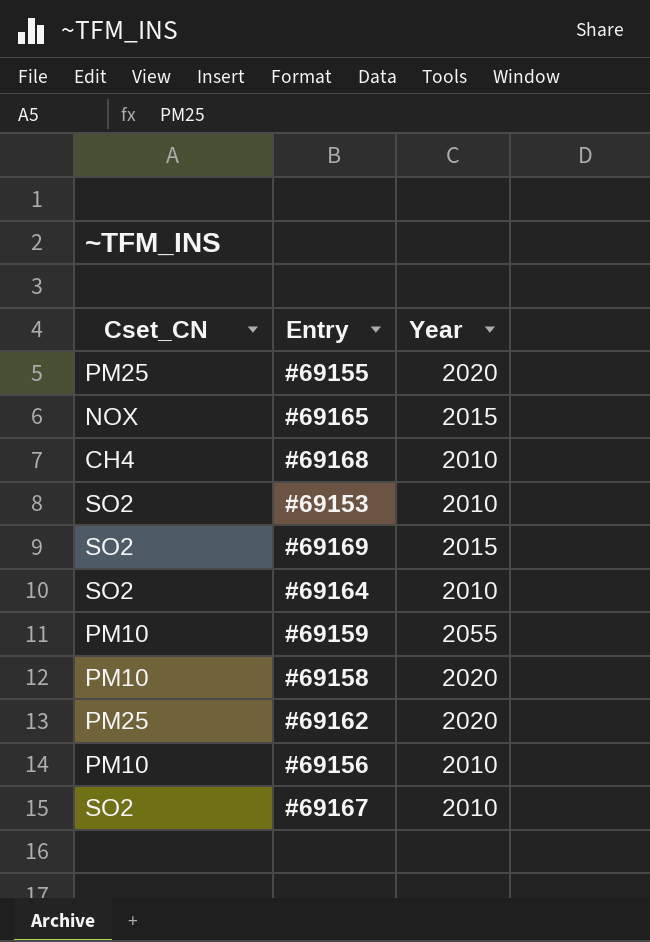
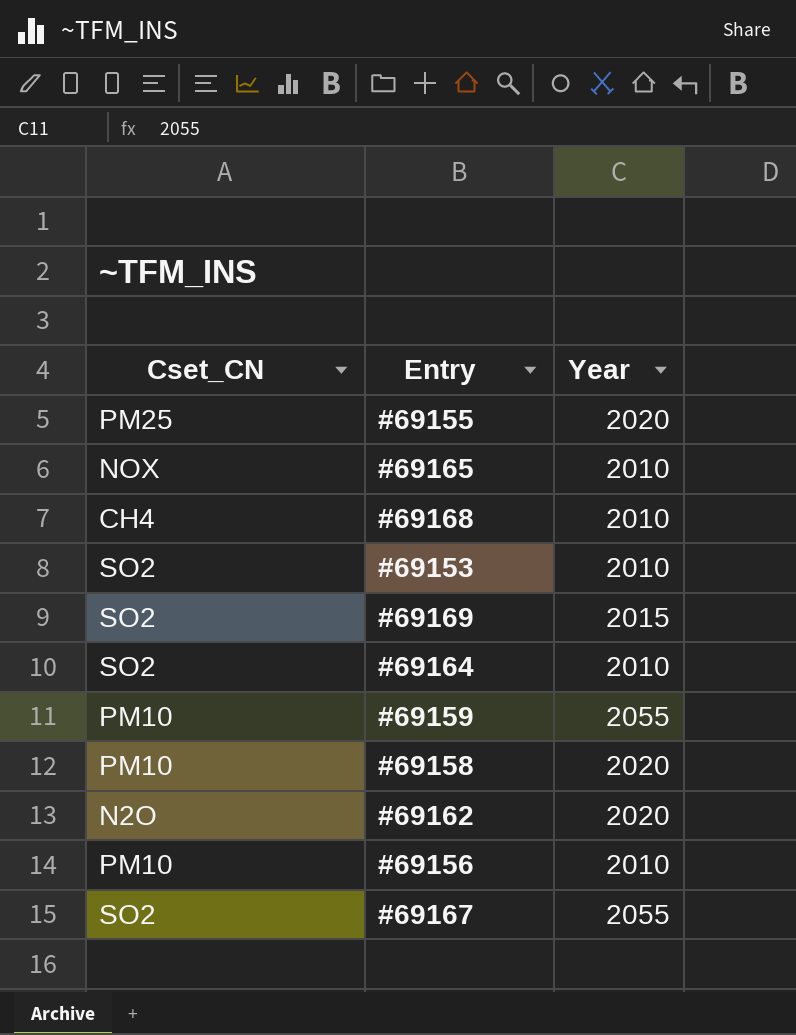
#69165 | Year: 2015 -> 2010
#69162 | Cset_CN: PM25 -> N2O
#69167 | Year: 2010 -> 2055

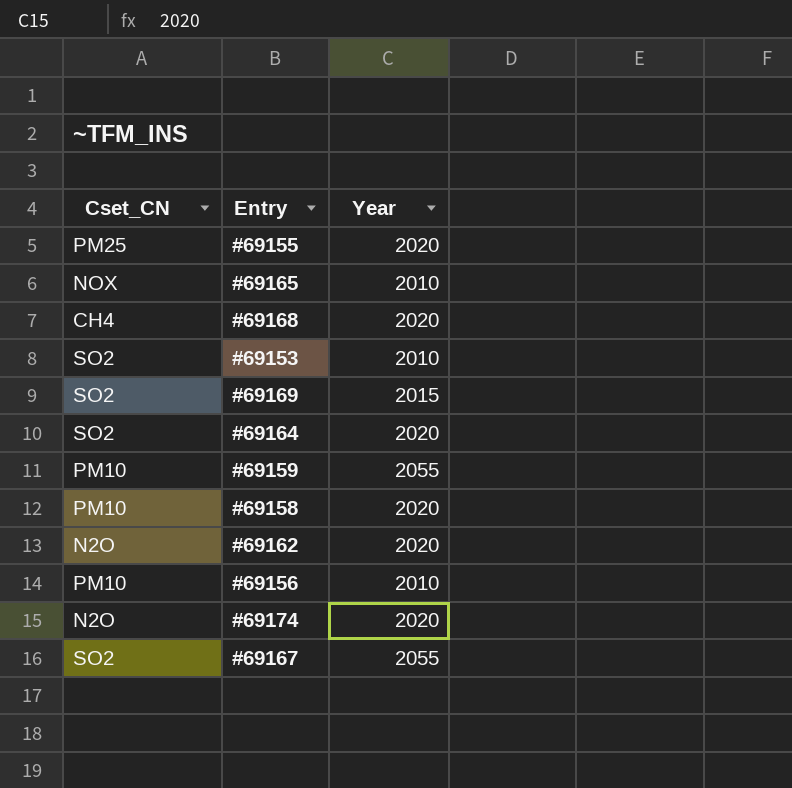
#69168 | Year: 2010 -> 2020
#69164 | Year: 2010 -> 2020
row #69174: none -> N2O | 2020

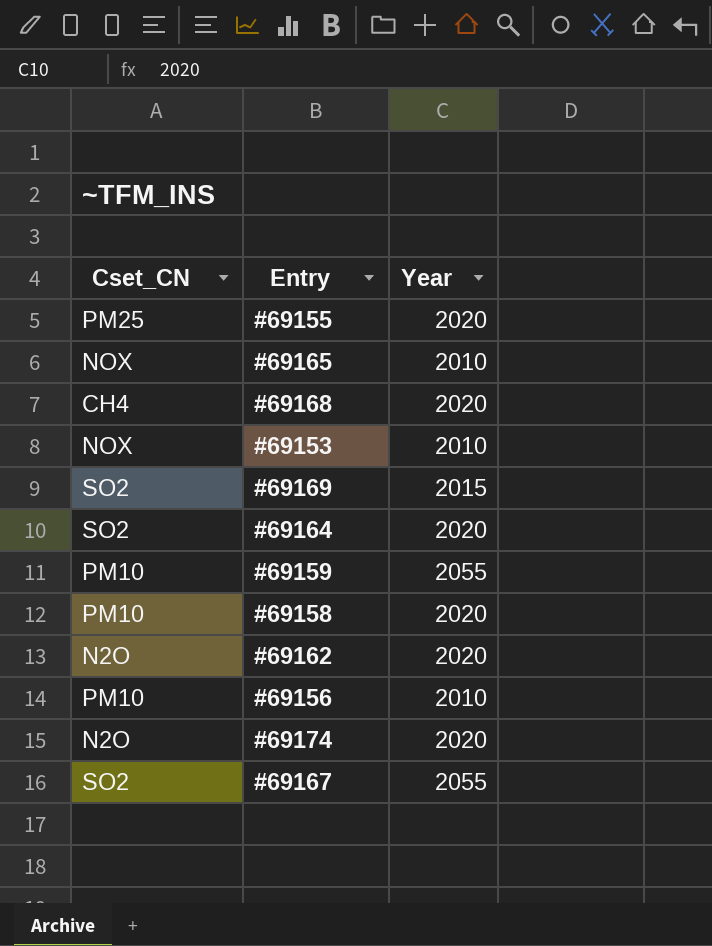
#69153 | Cset_CN: SO2 -> NOX

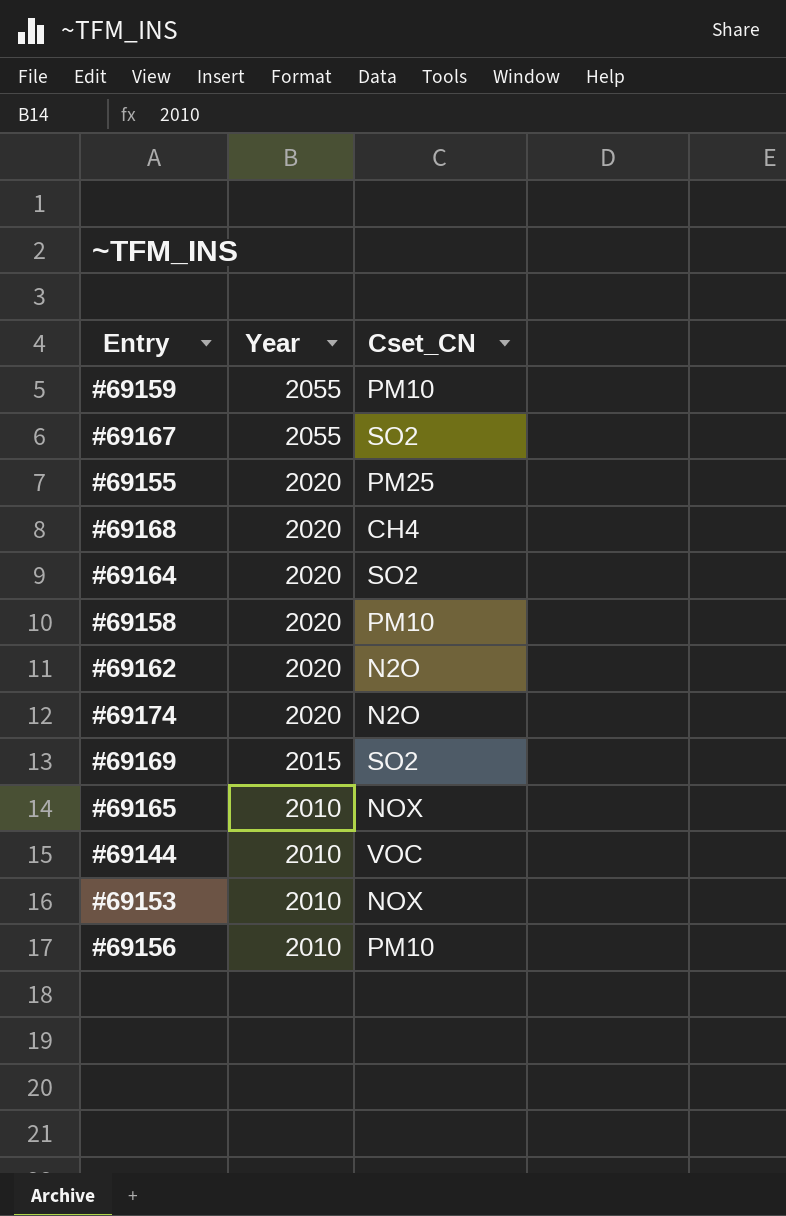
row order: none -> Year descending
column Cset_CN | position: 1 -> 3
row #69144: none -> 2010 | VOC

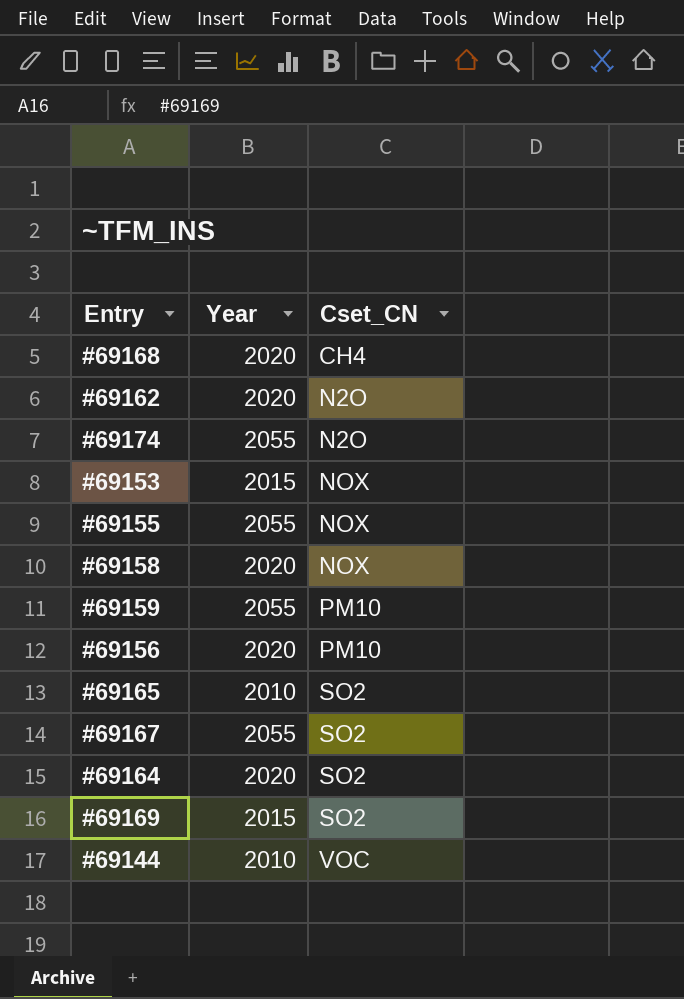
row order: Year descending -> Cset_CN ascending
#69174 | Year: 2020 -> 2055
#69153 | Year: 2010 -> 2015
#69155 | Year: 2020 -> 2055
#69155 | Cset_CN: PM25 -> NOX
#69158 | Cset_CN: PM10 -> NOX
#69156 | Year: 2010 -> 2020
#69165 | Cset_CN: NOX -> SO2

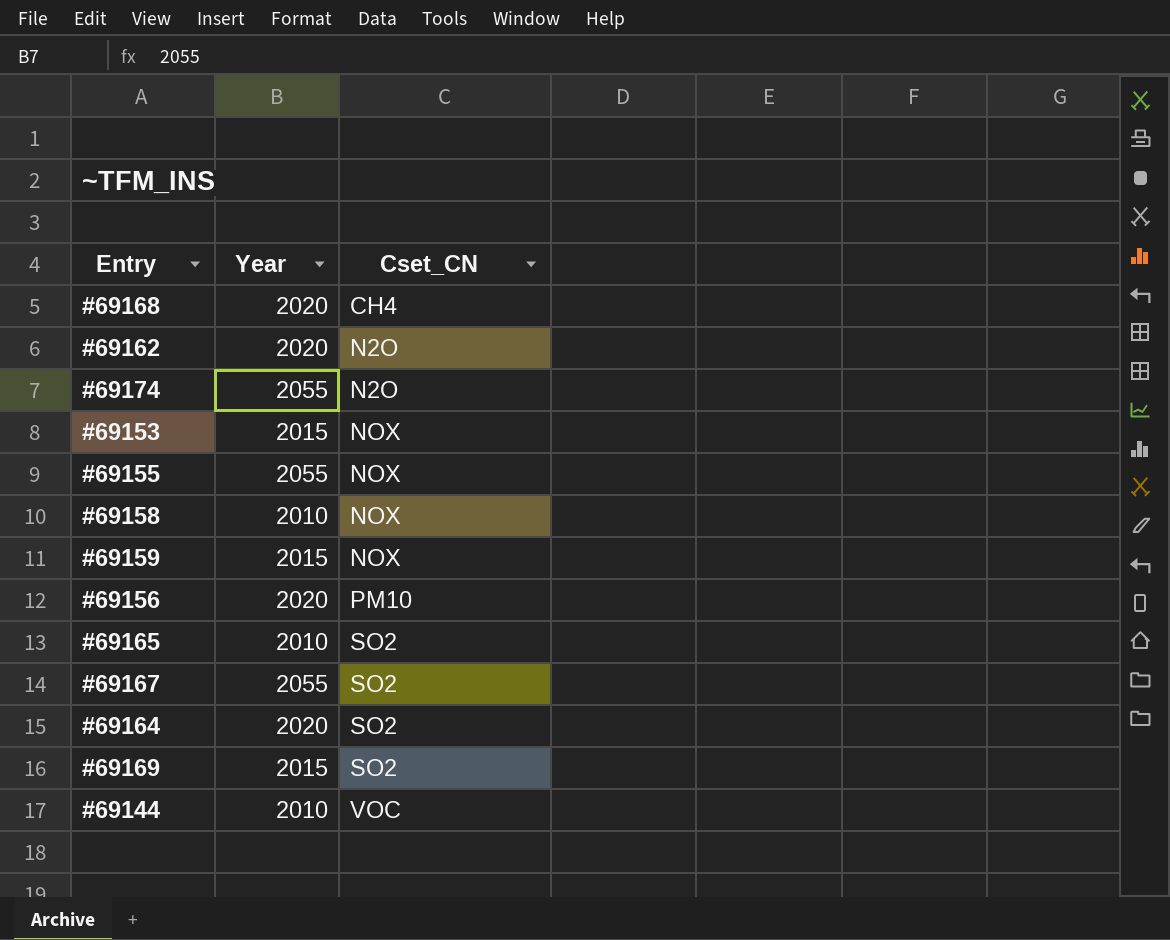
#69158 | Year: 2020 -> 2010
#69159 | Year: 2055 -> 2015
#69159 | Cset_CN: PM10 -> NOX

